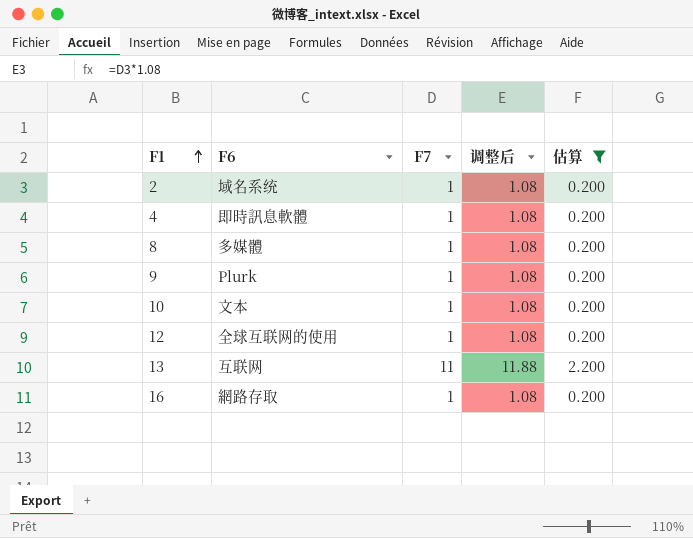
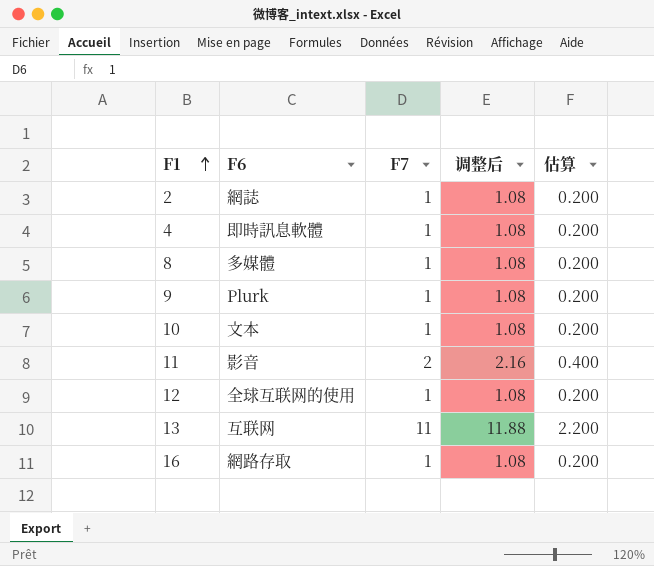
filter: 估算 != 0.400 -> none
2 | F6: 域名系统 -> 網誌

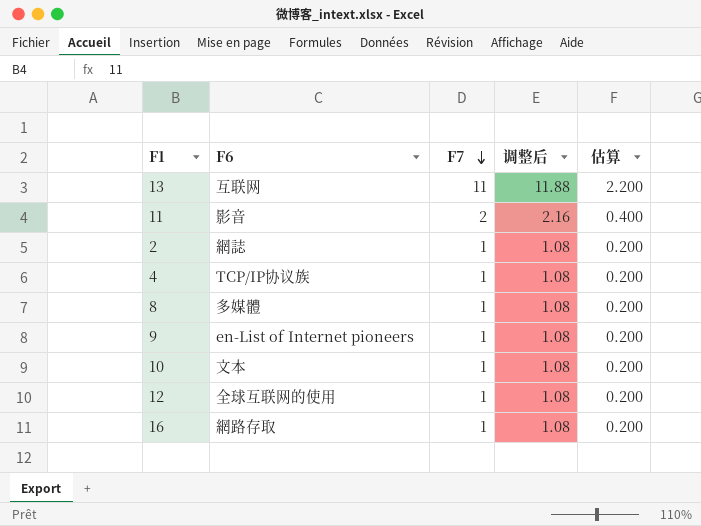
row order: F1 ascending -> F7 descending
4 | F6: 即時訊息軟體 -> TCP/IP协议族
9 | F6: Plurk -> en-List of Internet pioneers

